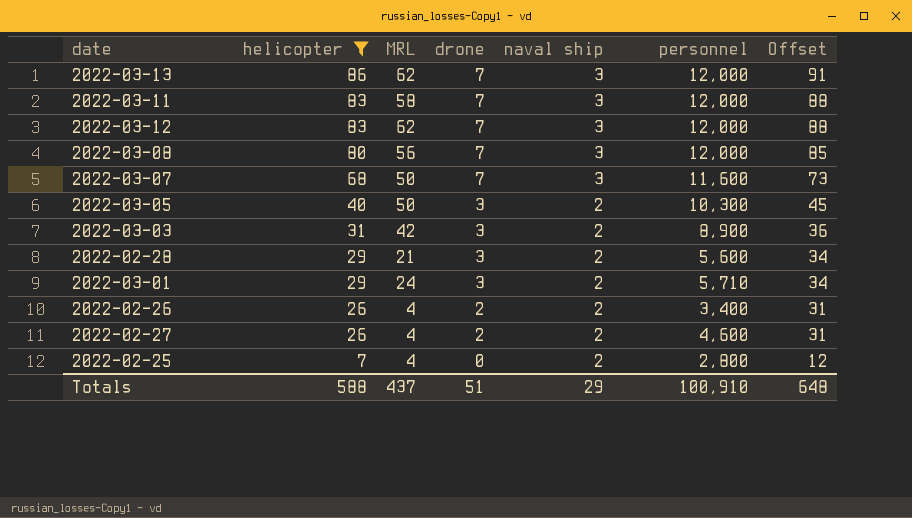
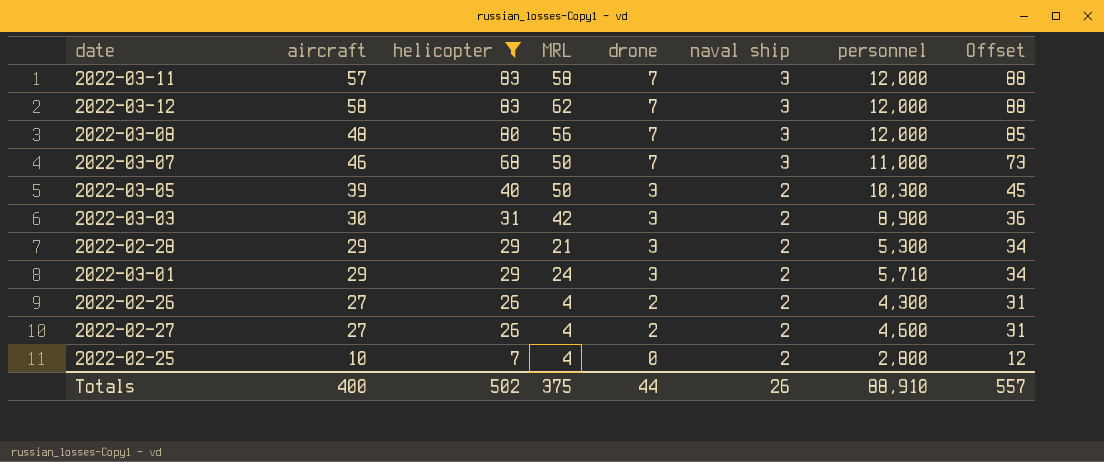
column aircraft | position: none -> 2
row 2022-03-13: 86 | 62 | 7 | 3 | 12,000 | 91 -> none
2022-03-07 | personnel: 11,600 -> 11,000
2022-02-28 | personnel: 5,600 -> 5,300
2022-02-26 | personnel: 3,400 -> 4,300
Totals | helicopter: 588 -> 502
Totals | MRL: 437 -> 375
Totals | drone: 51 -> 44
Totals | naval ship: 29 -> 26
Totals | personnel: 100,910 -> 88,910
Totals | Offset: 648 -> 557

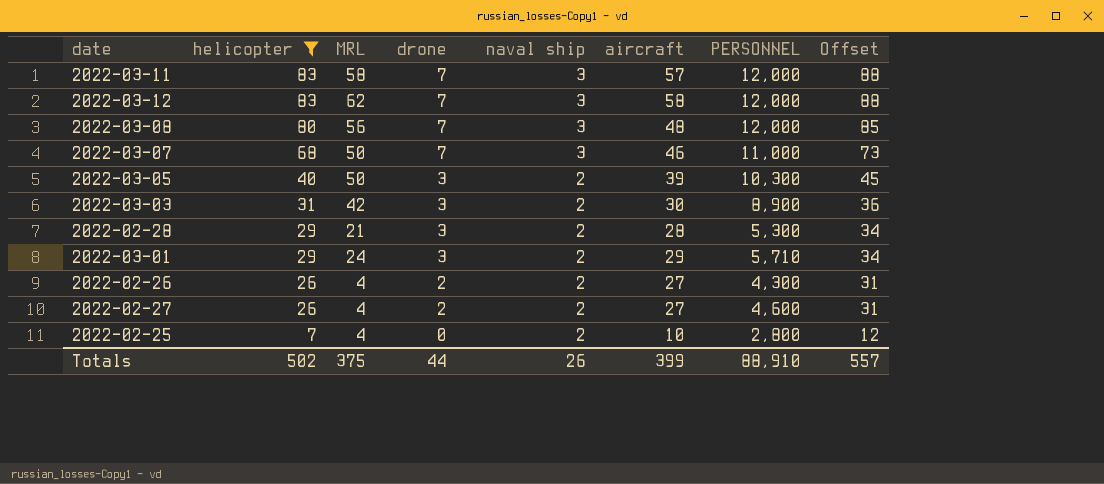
column aircraft | position: 2 -> 6
column name: personnel -> PERSONNEL
2022-02-28 | aircraft: 29 -> 28
Totals | aircraft: 400 -> 399

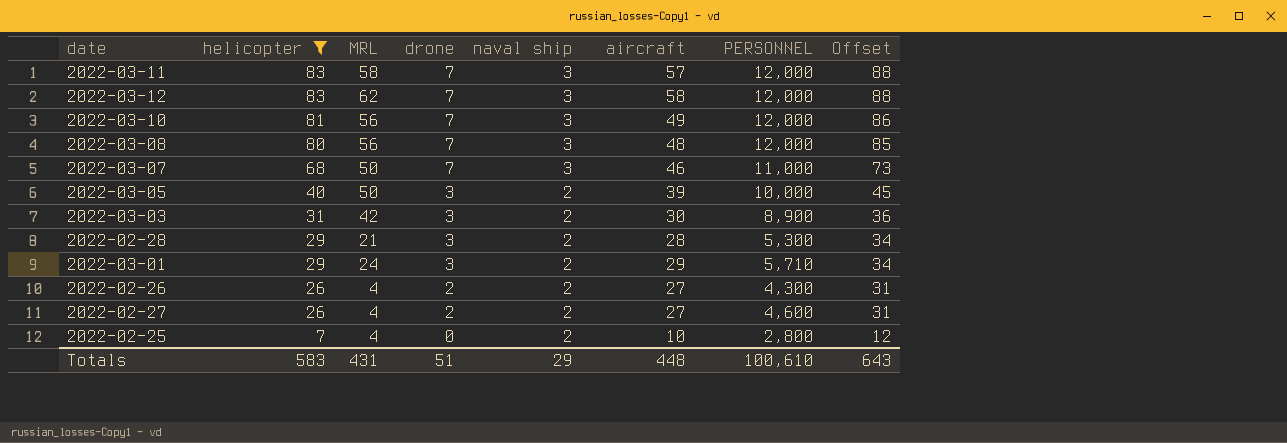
row 2022-03-10: none -> 81 | 56 | 7 | 3 | 49 | 12,000 | 86
2022-03-05 | PERSONNEL: 10,300 -> 10,000
Totals | helicopter: 502 -> 583
Totals | MRL: 375 -> 431
Totals | drone: 44 -> 51
Totals | naval ship: 26 -> 29
Totals | aircraft: 399 -> 448
Totals | PERSONNEL: 88,910 -> 100,610
Totals | Offset: 557 -> 643

